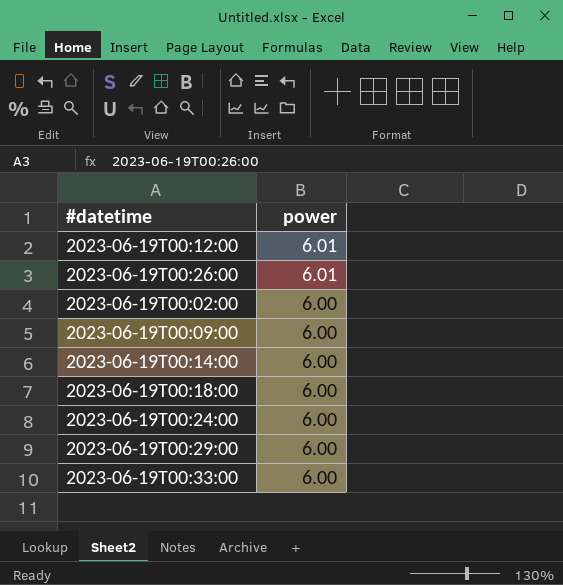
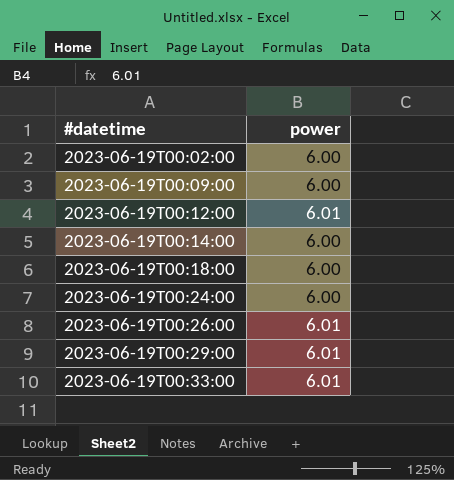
row order: power descending -> #datetime ascending
2023-06-19T00:29:00 | power: 6.00 -> 6.01
2023-06-19T00:33:00 | power: 6.00 -> 6.01

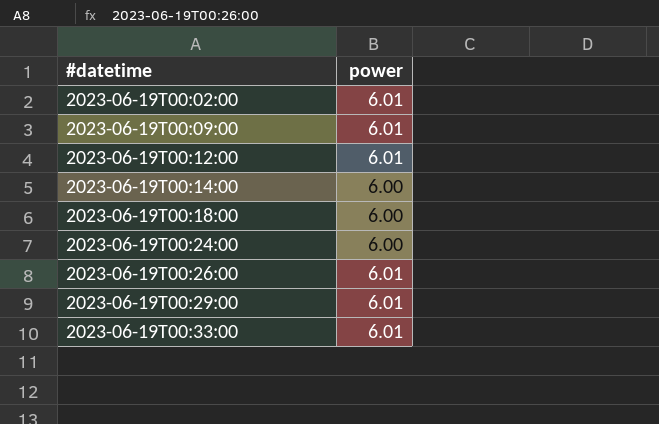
2023-06-19T00:02:00 | power: 6.00 -> 6.01
2023-06-19T00:09:00 | power: 6.00 -> 6.01

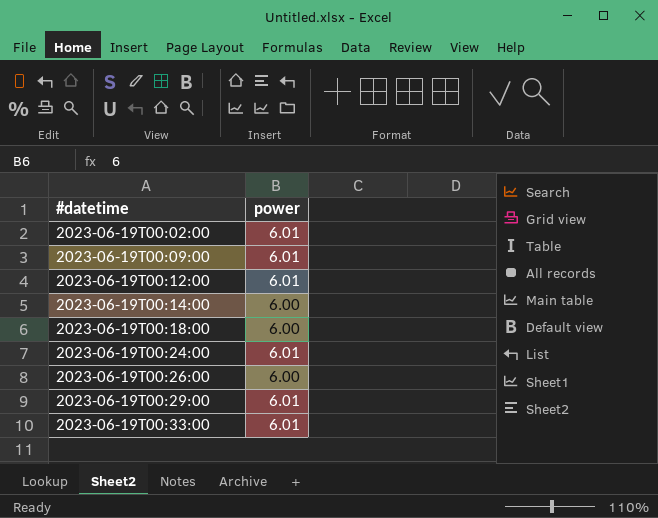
2023-06-19T00:24:00 | power: 6.00 -> 6.01
2023-06-19T00:26:00 | power: 6.01 -> 6.00

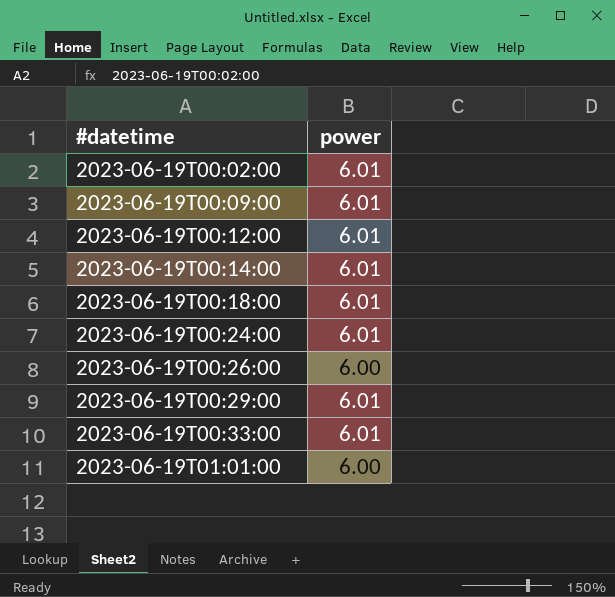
2023-06-19T00:14:00 | power: 6.00 -> 6.01
2023-06-19T00:18:00 | power: 6.00 -> 6.01
row 2023-06-19T01:01:00: none -> 6.00

